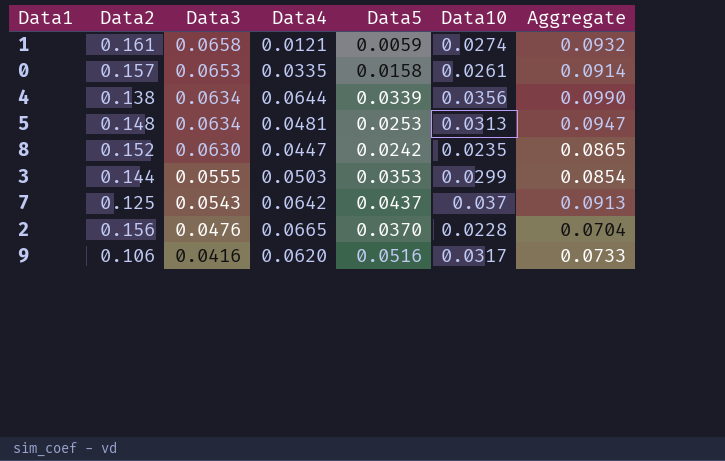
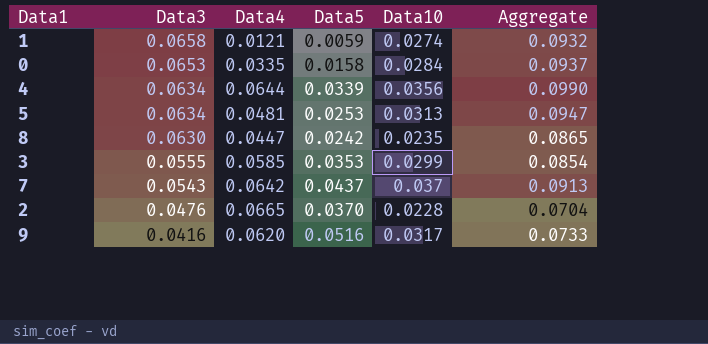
column Data2 | position: 2 -> none
0 | Data10: 0.0261 -> 0.0284
0 | Aggregate: 0.0914 -> 0.0937
3 | Data4: 0.0503 -> 0.0585

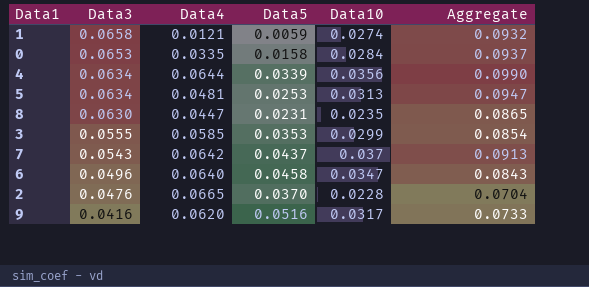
8 | Data5: 0.0242 -> 0.0231
row 6: none -> 0.0496 | 0.0640 | 0.0458 | 0.0347 | 0.0843

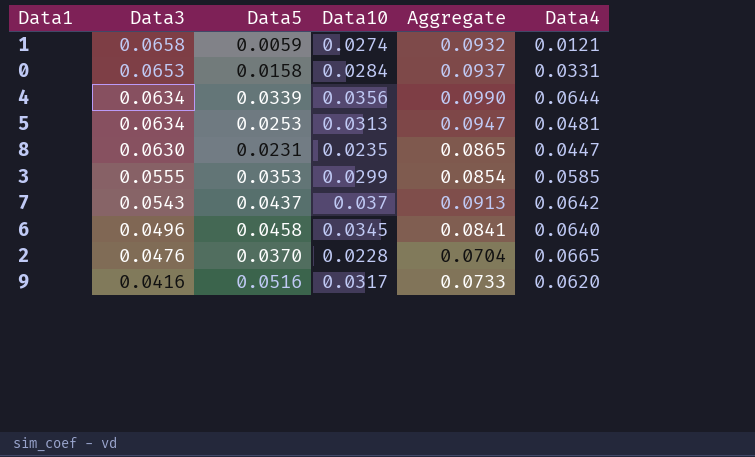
column Data4 | position: 3 -> 6
0 | Data4: 0.0335 -> 0.0331
6 | Data10: 0.0347 -> 0.0345
6 | Aggregate: 0.0843 -> 0.0841

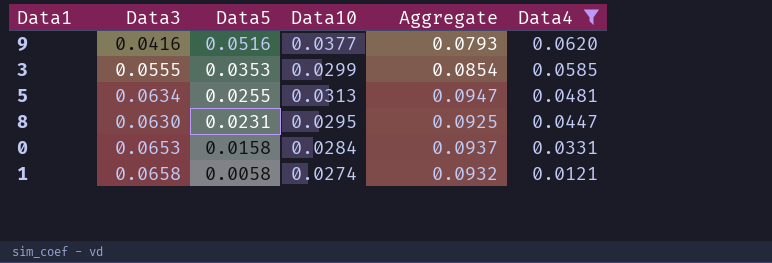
filter: none -> Data4 <= 0.0620
row order: Data3 descending -> Data5 descending
9 | Data10: 0.0317 -> 0.0377
9 | Aggregate: 0.0733 -> 0.0793
5 | Data5: 0.0253 -> 0.0255
8 | Data10: 0.0235 -> 0.0295
8 | Aggregate: 0.0865 -> 0.0925
1 | Data5: 0.0059 -> 0.0058

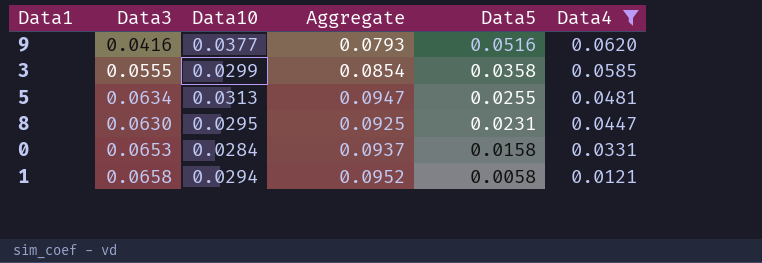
column Data5 | position: 3 -> 5
3 | Data5: 0.0353 -> 0.0358
1 | Data10: 0.0274 -> 0.0294
1 | Aggregate: 0.0932 -> 0.0952

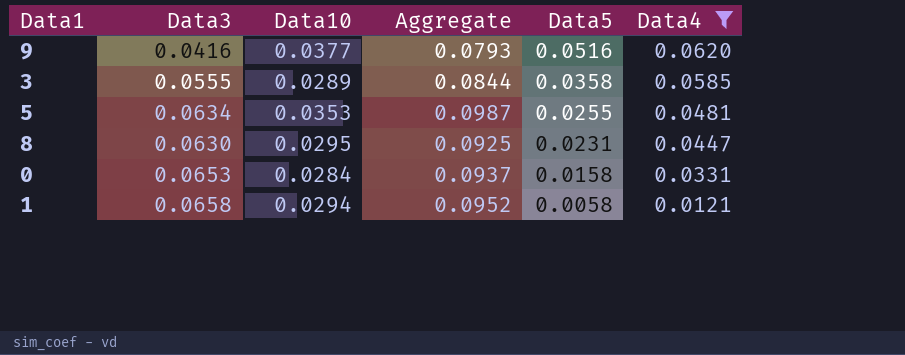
3 | Data10: 0.0299 -> 0.0289
3 | Aggregate: 0.0854 -> 0.0844
5 | Data10: 0.0313 -> 0.0353
5 | Aggregate: 0.0947 -> 0.0987

